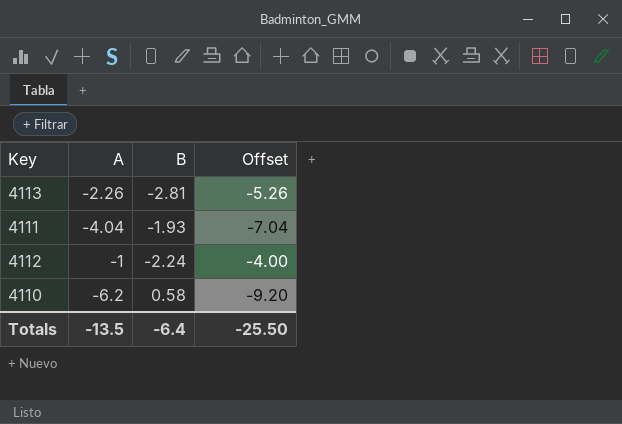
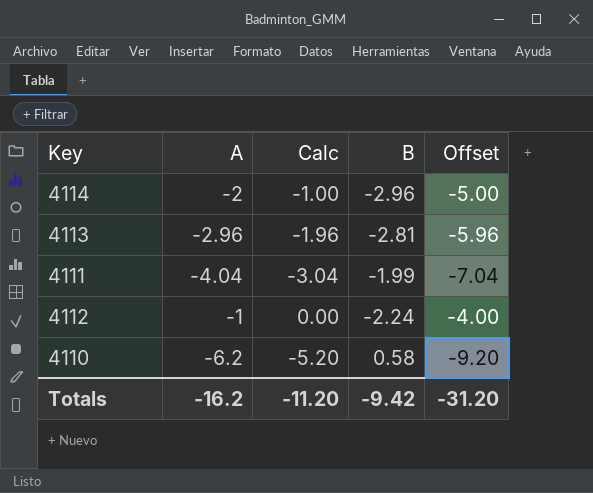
column Calc | formula: none -> [A] + 1
row 4114: none -> -2 | -1.00 | -2.96 | -5.00
4113 | A: -2.26 -> -2.96
4113 | Offset: -5.26 -> -5.96
4111 | B: -1.93 -> -1.99
Totals | A: -13.5 -> -16.2
Totals | B: -6.4 -> -9.42
Totals | Offset: -25.50 -> -31.20

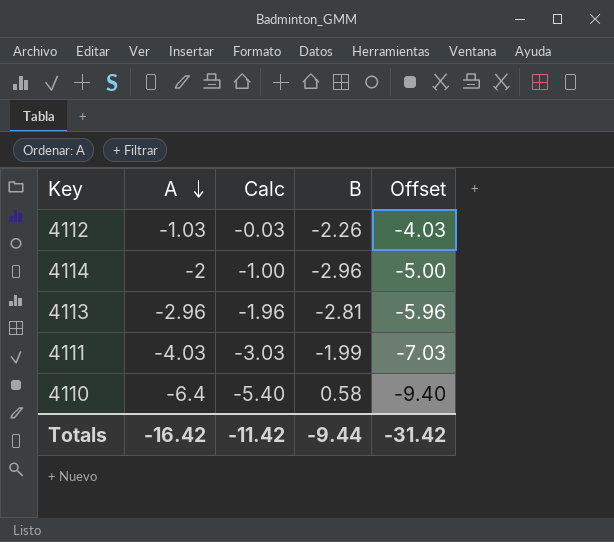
row order: none -> A descending
4112 | A: -1 -> -1.03
4112 | Calc: 0.00 -> -0.03
4112 | B: -2.24 -> -2.26
4112 | Offset: -4.00 -> -4.03
4111 | A: -4.04 -> -4.03
4111 | Calc: -3.04 -> -3.03
4111 | Offset: -7.04 -> -7.03
4110 | A: -6.2 -> -6.4
4110 | Calc: -5.20 -> -5.40
4110 | Offset: -9.20 -> -9.40
Totals | A: -16.2 -> -16.42
Totals | Calc: -11.20 -> -11.42
Totals | B: -9.42 -> -9.44
Totals | Offset: -31.20 -> -31.42

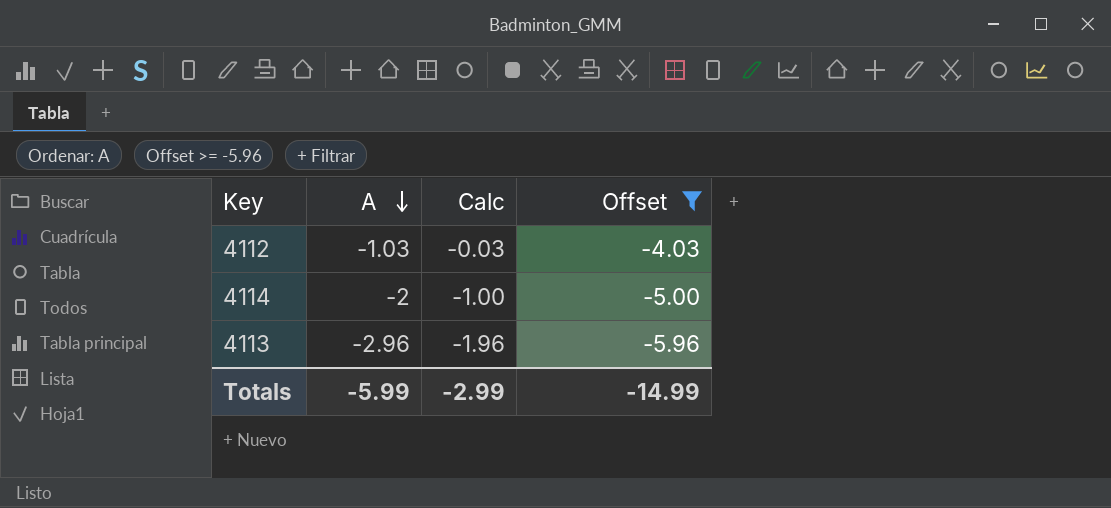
filter: none -> Offset >= -5.96
column B | position: 4 -> none
Totals | A: -16.42 -> -5.99
Totals | Calc: -11.42 -> -2.99
Totals | Offset: -31.42 -> -14.99

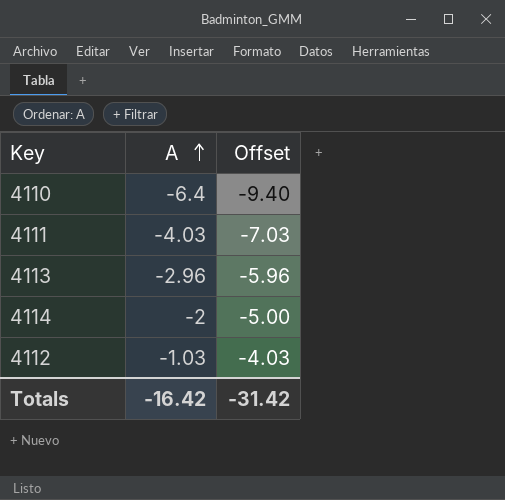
filter: Offset >= -5.96 -> none
row order: A descending -> A ascending
column Calc | formula: [A] + 1 -> none
Totals | A: -5.99 -> -16.42
Totals | Offset: -14.99 -> -31.42

